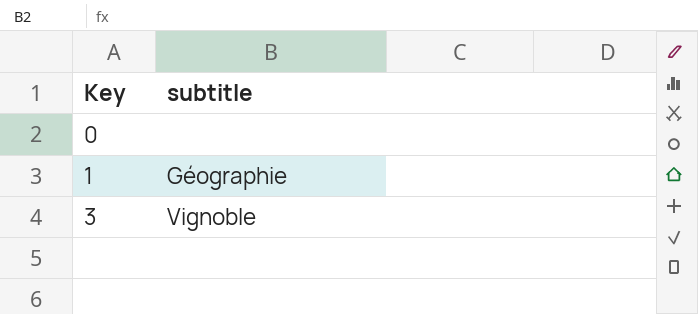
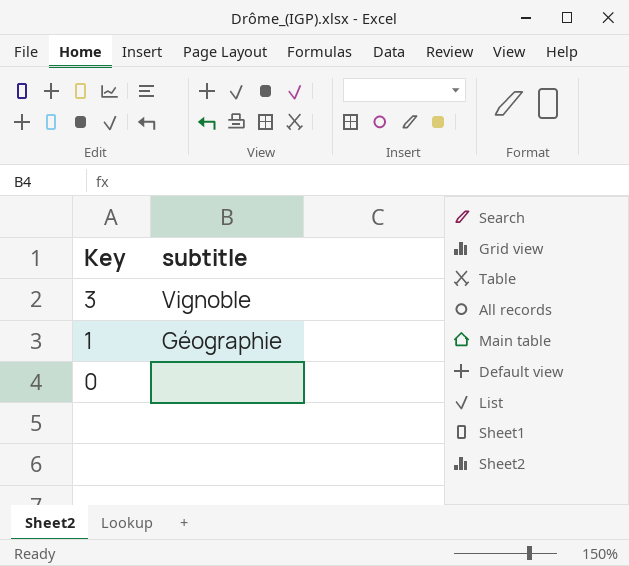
row order: Key ascending -> Key descending

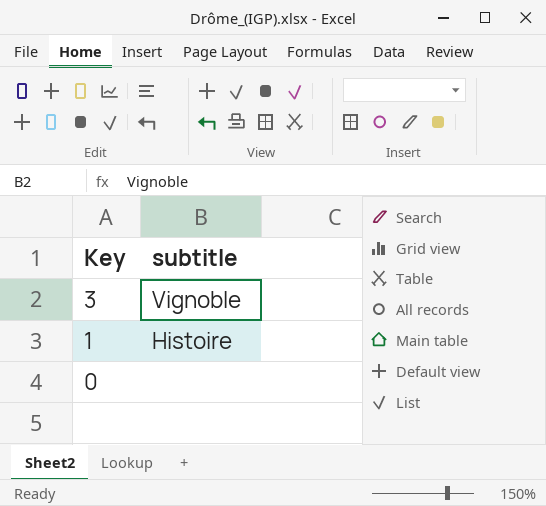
1 | subtitle: Géographie -> Histoire

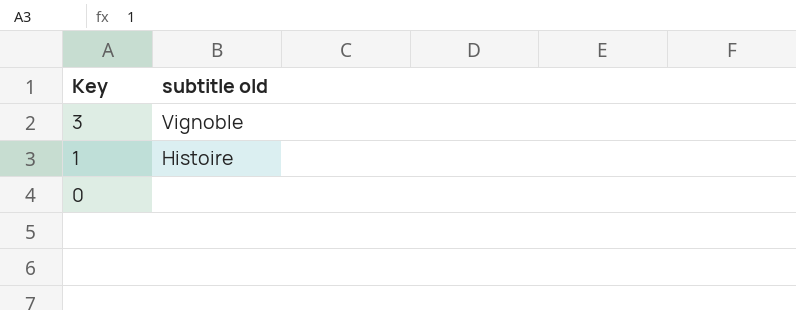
column name: subtitle -> subtitle old

